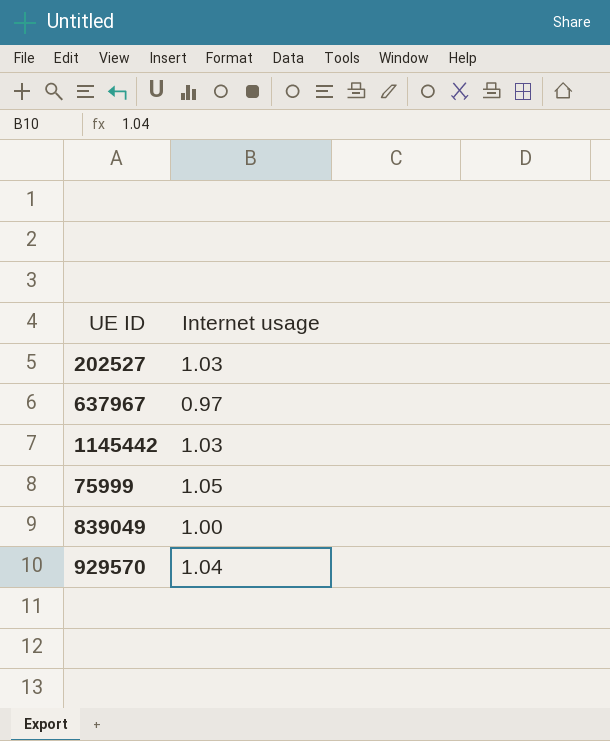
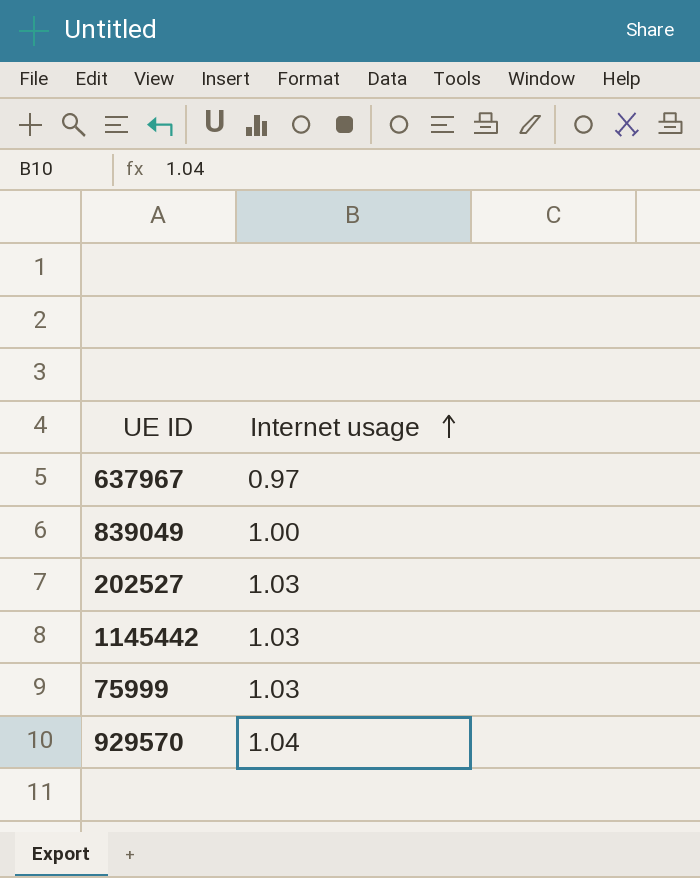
row order: none -> Internet usage ascending
75999 | Internet usage: 1.05 -> 1.03

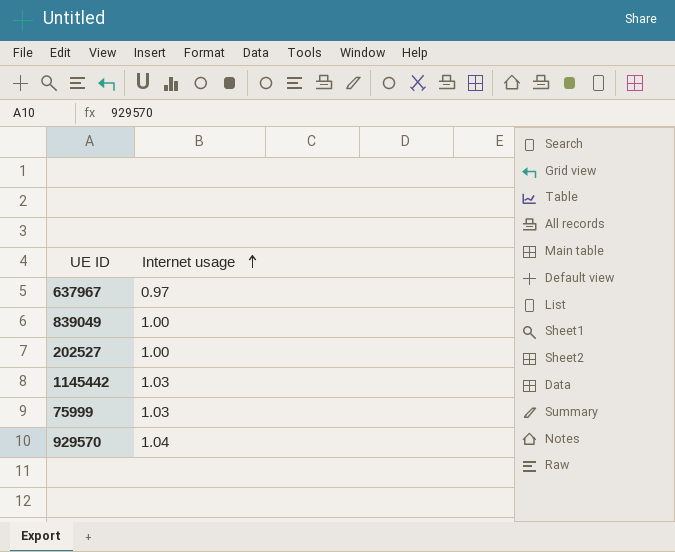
202527 | Internet usage: 1.03 -> 1.00

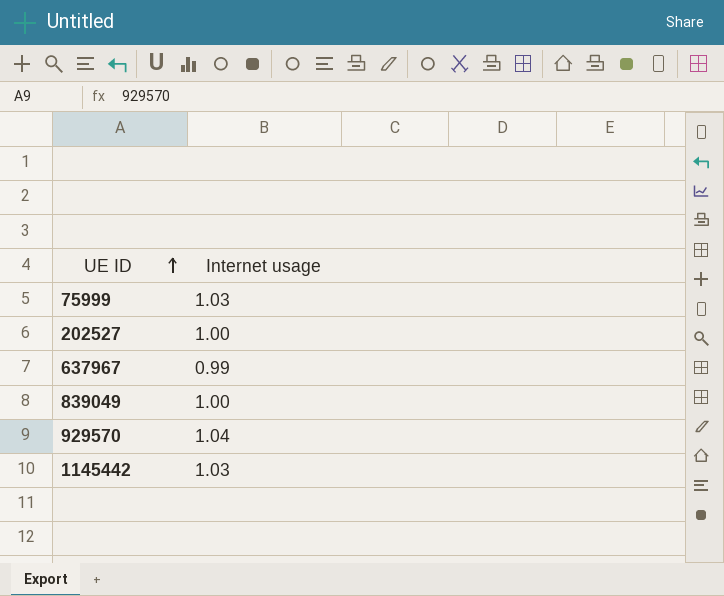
row order: Internet usage ascending -> UE ID ascending
637967 | Internet usage: 0.97 -> 0.99

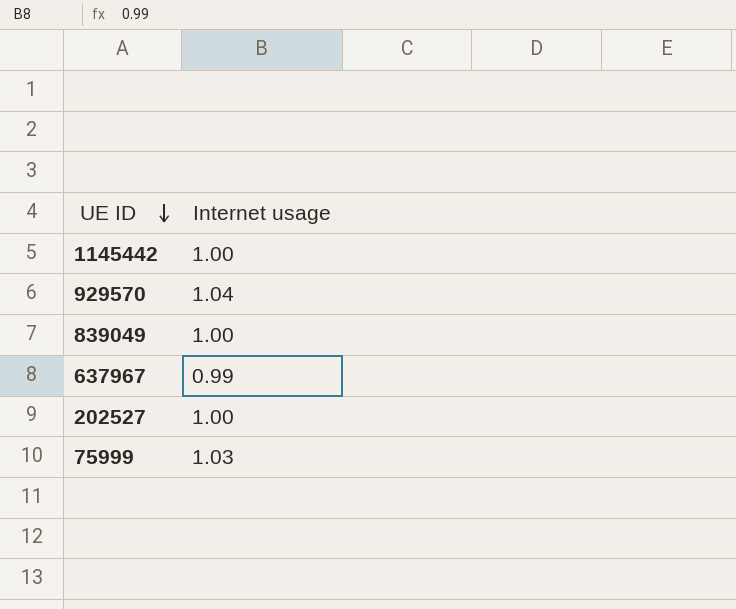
row order: UE ID ascending -> UE ID descending
1145442 | Internet usage: 1.03 -> 1.00

